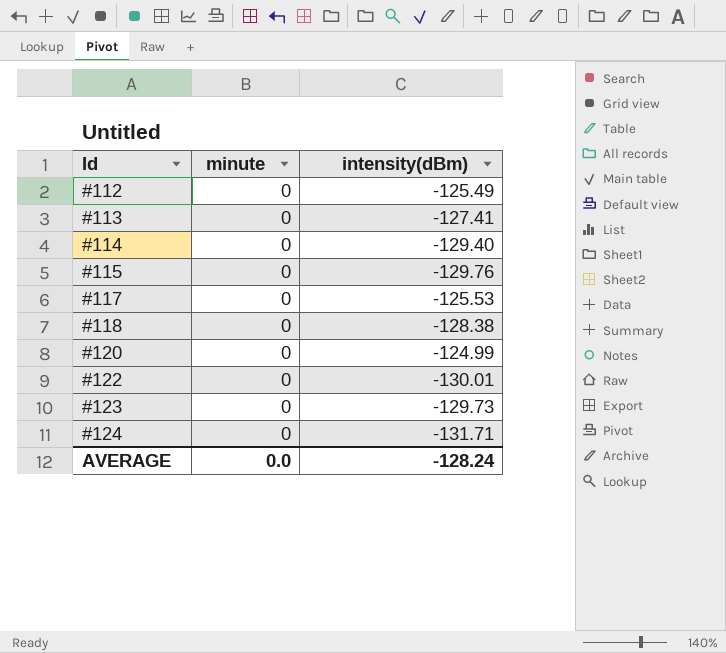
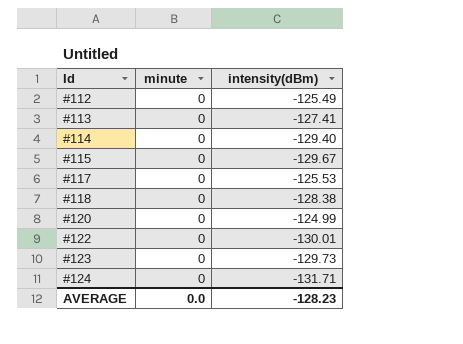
#115 | intensity(dBm): -129.76 -> -129.67
AVERAGE | intensity(dBm): -128.24 -> -128.23

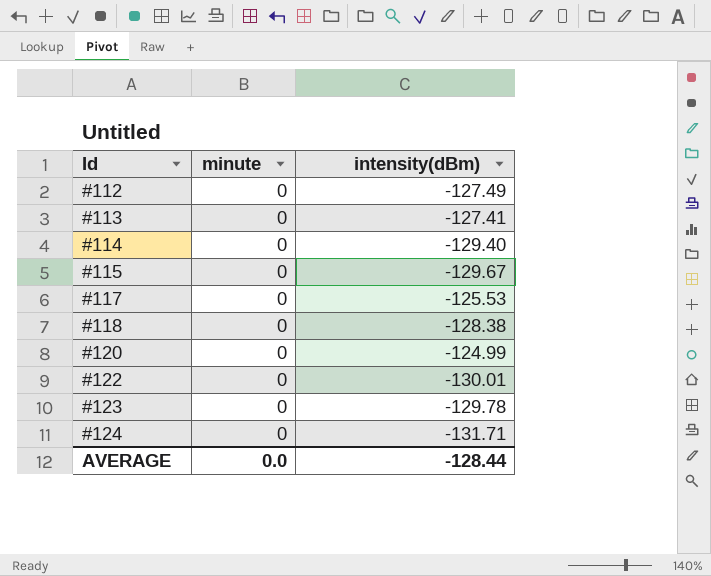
#112 | intensity(dBm): -125.49 -> -127.49
#123 | intensity(dBm): -129.73 -> -129.78
AVERAGE | intensity(dBm): -128.23 -> -128.44

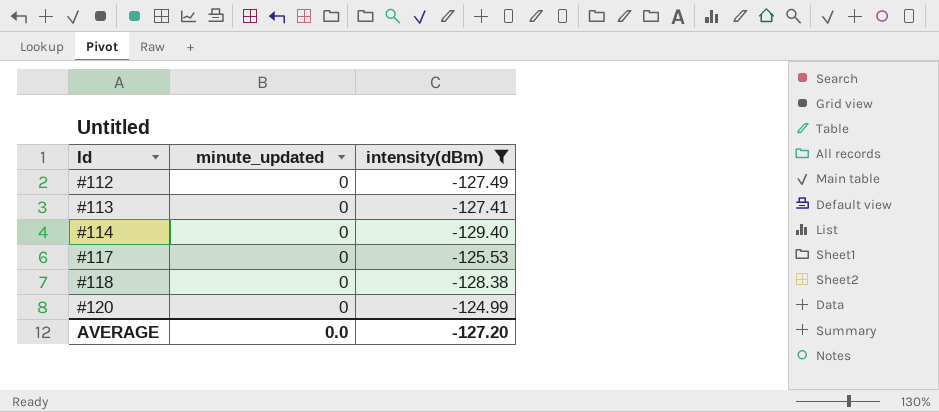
filter: none -> intensity(dBm) >= -129.40
column name: minute -> minute_updated
AVERAGE | intensity(dBm): -128.44 -> -127.20

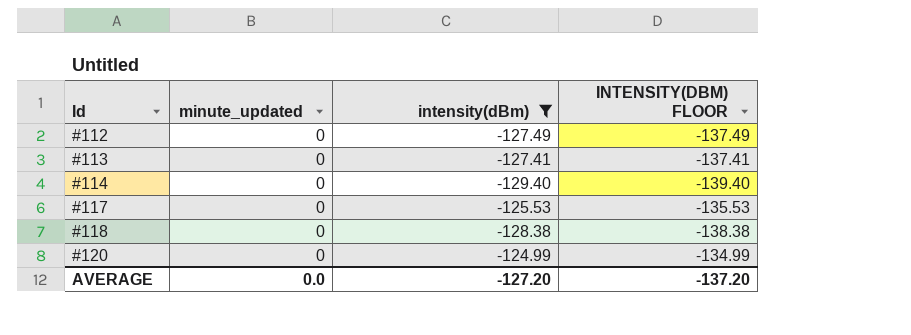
column INTENSITY(DBM) FLOOR | formula: none -> [intensity(dBm)] - 10

